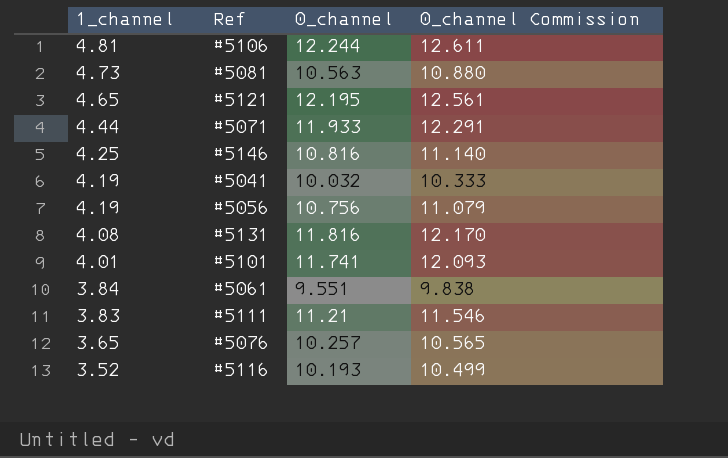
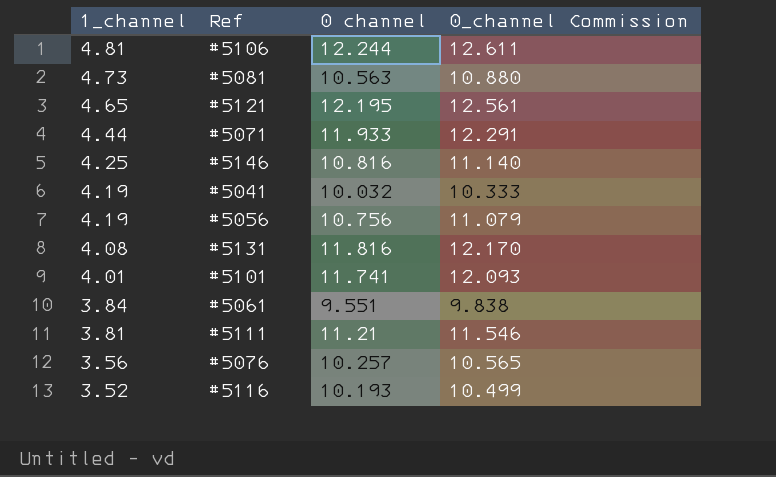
column name: 0_channel -> 0 channel
#5111 | 1_channel: 3.83 -> 3.81
#5076 | 1_channel: 3.65 -> 3.56

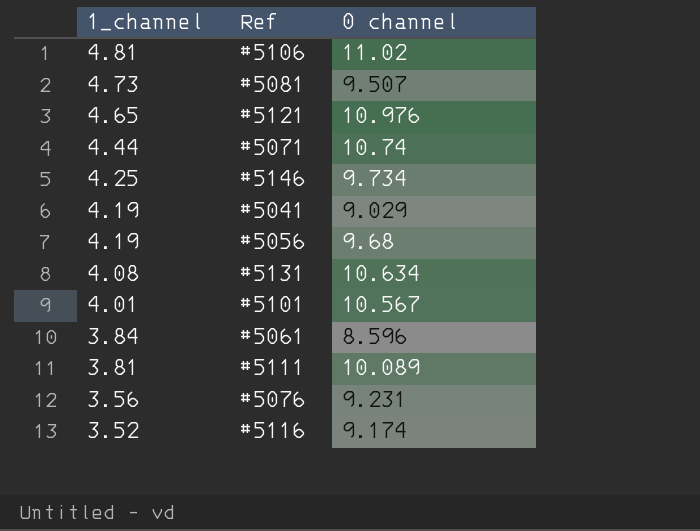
column 0_channel Commission | formula: [0 channel] * 1.03 -> none
#5106 | 0 channel: 12.244 -> 11.02
#5081 | 0 channel: 10.563 -> 9.507
#5121 | 0 channel: 12.195 -> 10.976
#5071 | 0 channel: 11.933 -> 10.74
#5146 | 0 channel: 10.816 -> 9.734
#5041 | 0 channel: 10.032 -> 9.029
#5056 | 0 channel: 10.756 -> 9.68
#5131 | 0 channel: 11.816 -> 10.634
#5101 | 0 channel: 11.741 -> 10.567
#5061 | 0 channel: 9.551 -> 8.596
#5111 | 0 channel: 11.21 -> 10.089
#5076 | 0 channel: 10.257 -> 9.231
#5116 | 0 channel: 10.193 -> 9.174

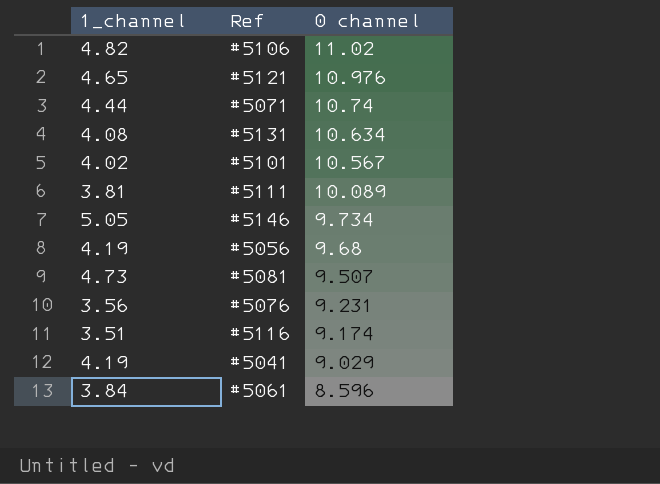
row order: 1_channel descending -> 0 channel descending
#5106 | 1_channel: 4.81 -> 4.82
#5101 | 1_channel: 4.01 -> 4.02
#5146 | 1_channel: 4.25 -> 5.05
#5116 | 1_channel: 3.52 -> 3.51

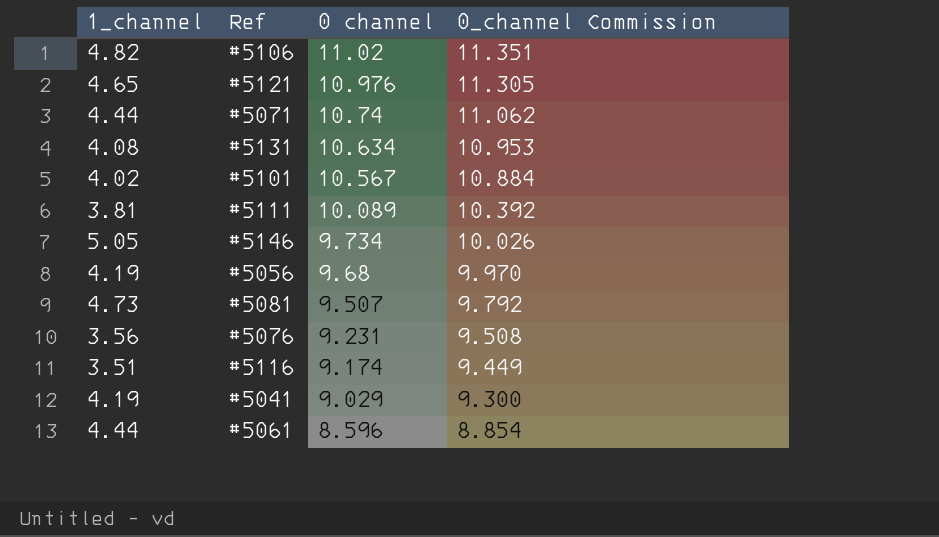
column 0_channel Commission | formula: none -> [0 channel] * 1.03
#5061 | 1_channel: 3.84 -> 4.44

